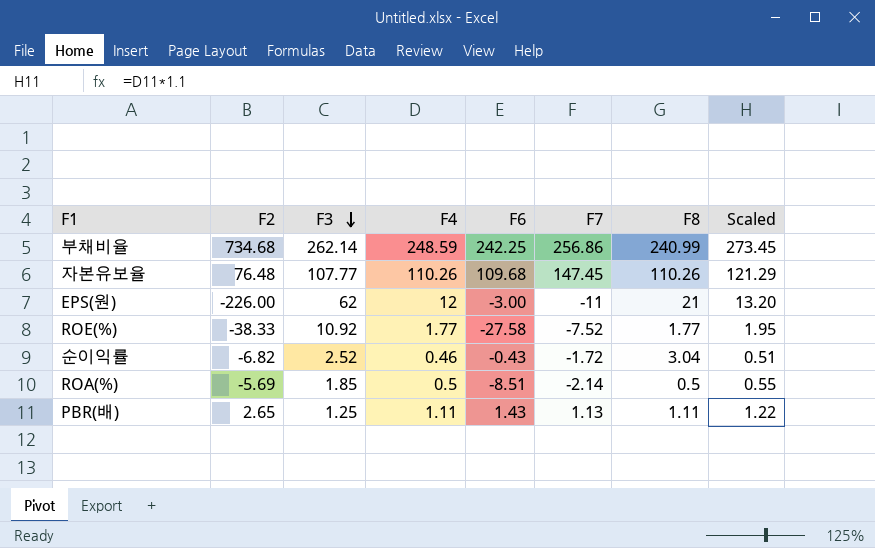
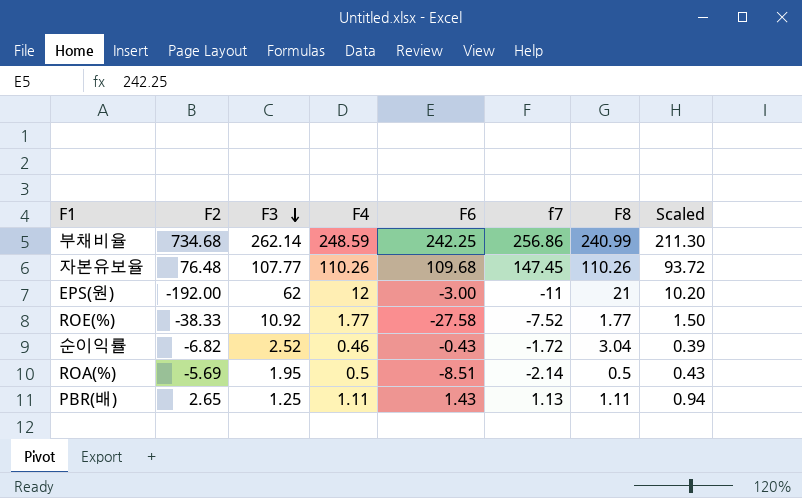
column name: F7 -> f7
column Scaled | formula: [F4] * 1.1 -> [F4] * 0.85
EPS(원) | F2: -226.00 -> -192.00
ROA(%) | F3: 1.85 -> 1.95

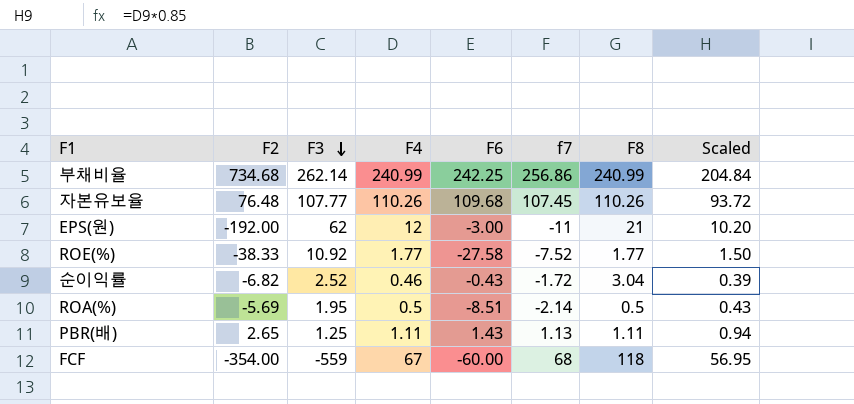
부채비율 | F4: 248.59 -> 240.99
부채비율 | Scaled: 211.30 -> 204.84
자본유보율 | f7: 147.45 -> 107.45
row FCF: none -> -354.00 | -559 | 67 | -60.00 | 68 | 118 | 56.95

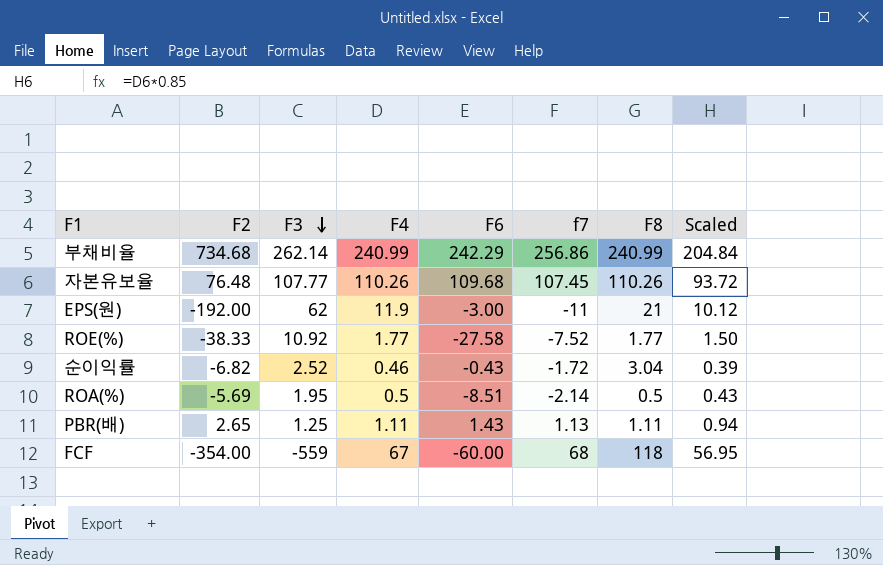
부채비율 | F6: 242.25 -> 242.29
EPS(원) | F4: 12 -> 11.9
EPS(원) | Scaled: 10.20 -> 10.12

